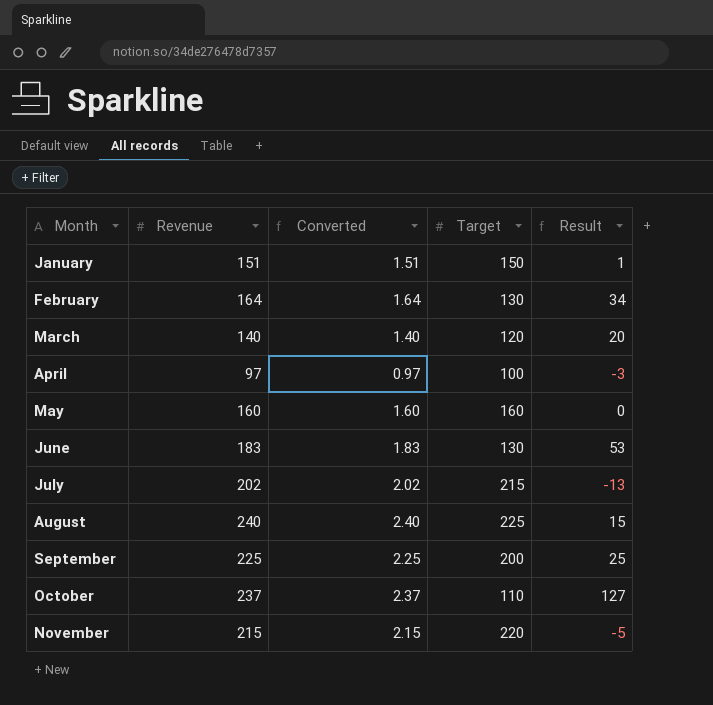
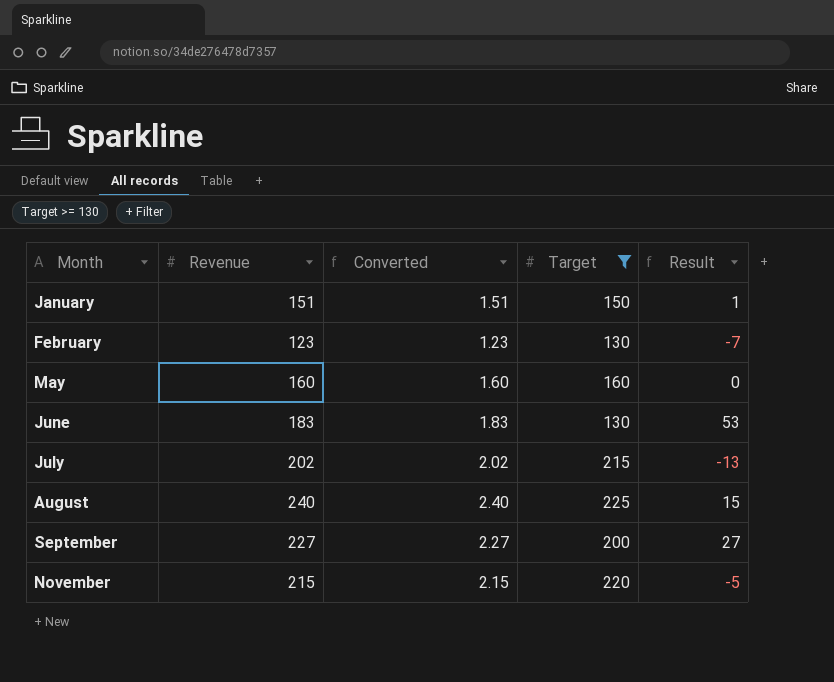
filter: none -> Target >= 130
February | Revenue: 164 -> 123
February | Converted: 1.64 -> 1.23
February | Result: 34 -> -7
September | Revenue: 225 -> 227
September | Converted: 2.25 -> 2.27
September | Result: 25 -> 27

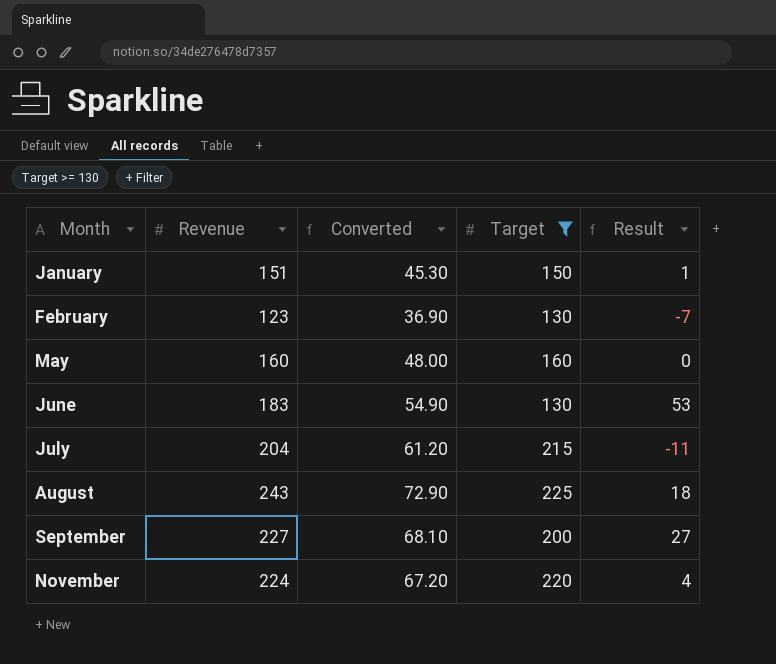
column Converted | formula: [Revenue] * 0.01 -> [Revenue] * 0.3
July | Revenue: 202 -> 204
July | Result: -13 -> -11
August | Revenue: 240 -> 243
August | Result: 15 -> 18
November | Revenue: 215 -> 224
November | Result: -5 -> 4

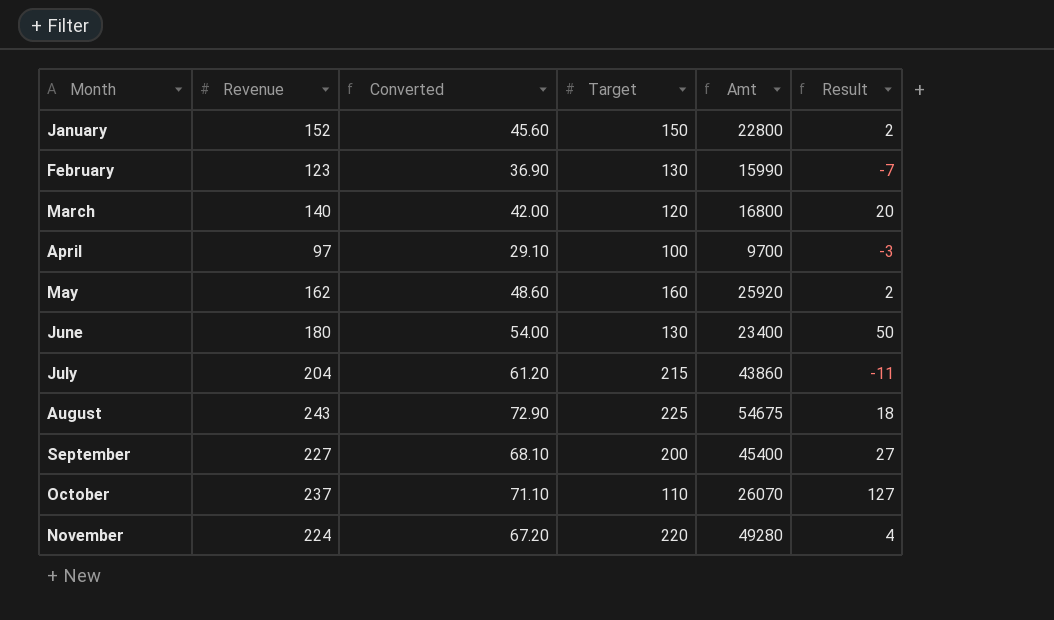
filter: Target >= 130 -> none
column Amt | formula: none -> [Revenue] * [Target]
January | Revenue: 151 -> 152
January | Converted: 45.30 -> 45.60
January | Result: 1 -> 2
May | Revenue: 160 -> 162
May | Converted: 48.00 -> 48.60
May | Result: 0 -> 2
June | Revenue: 183 -> 180
June | Converted: 54.90 -> 54.00
June | Result: 53 -> 50

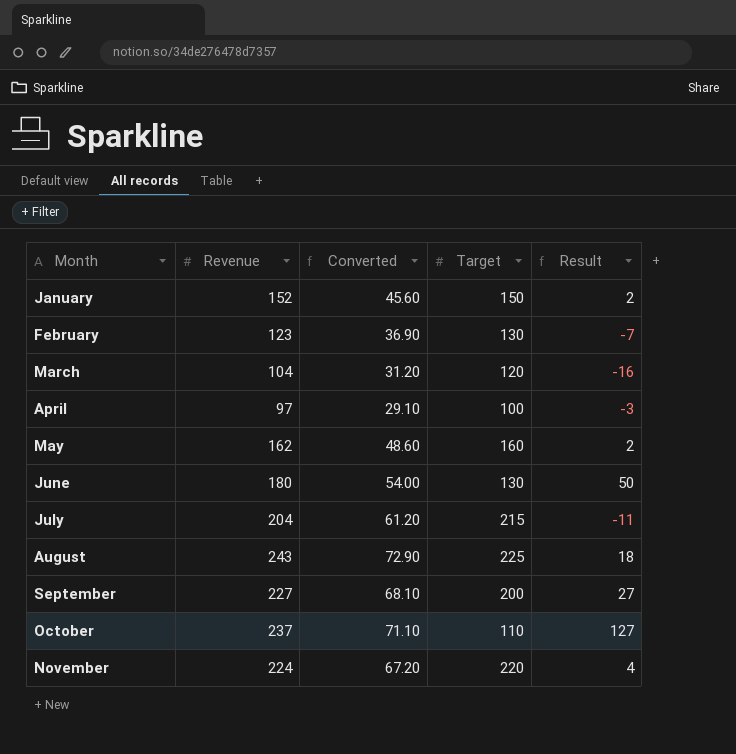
column Amt | formula: [Revenue] * [Target] -> none
March | Revenue: 140 -> 104
March | Converted: 42.00 -> 31.20
March | Result: 20 -> -16

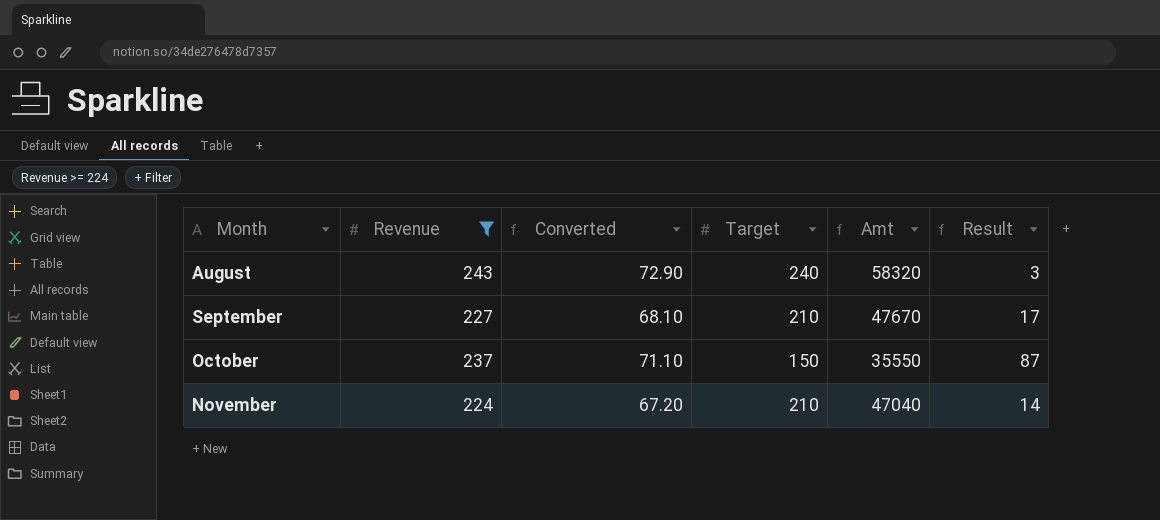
filter: none -> Revenue >= 224
column Amt | formula: none -> [Revenue] * [Target]
August | Target: 225 -> 240
August | Result: 18 -> 3
September | Target: 200 -> 210
September | Result: 27 -> 17
October | Target: 110 -> 150
October | Result: 127 -> 87
November | Target: 220 -> 210
November | Result: 4 -> 14

